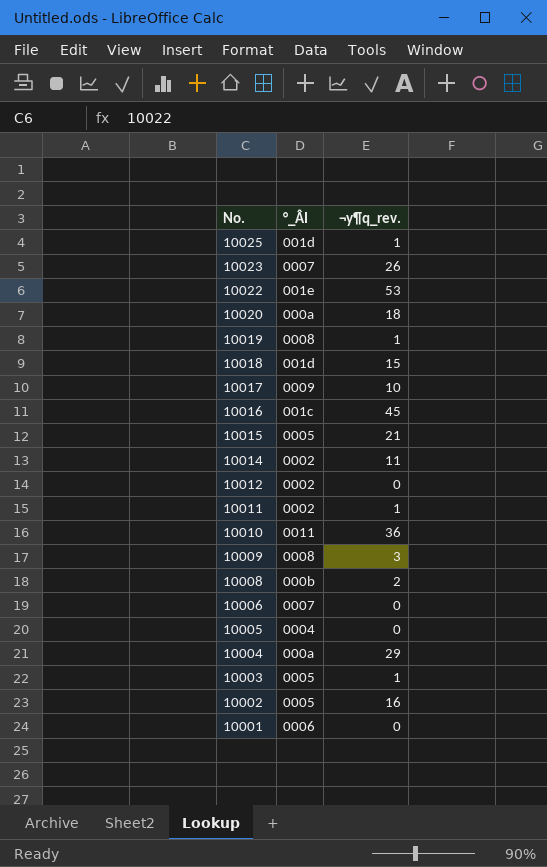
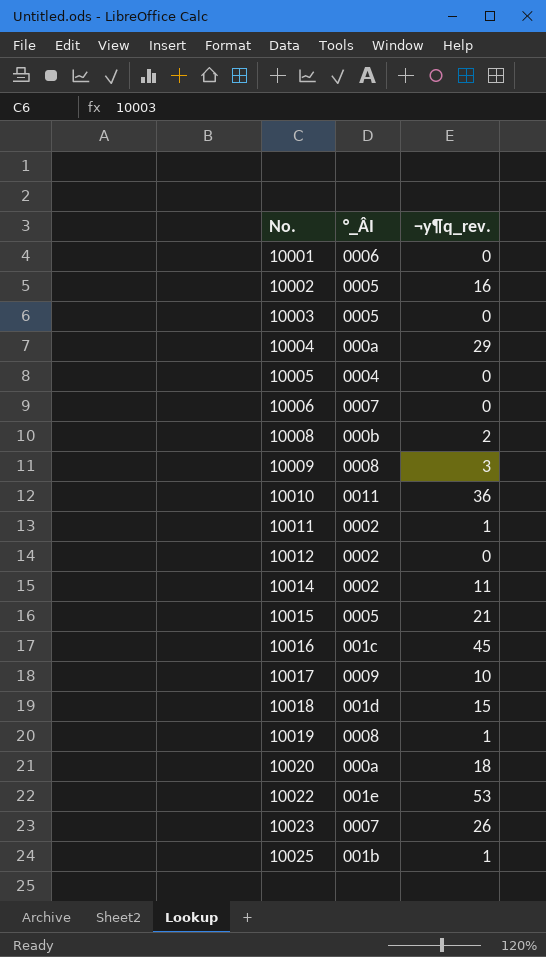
row order: No. descending -> No. ascending
10003 | ¬y¶q_rev.: 1 -> 0
10025 | °_ÂI: 001d -> 001b

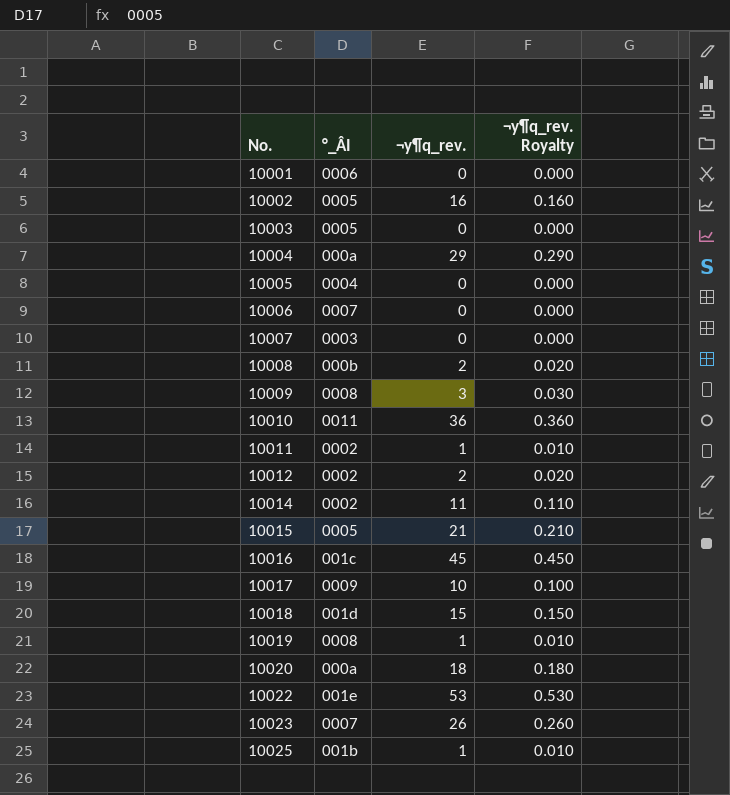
column ¬y¶q_rev. Royalty | formula: none -> [¬y¶q_rev.] * 0.01
row 10007: none -> 0003 | 0 | 0.000
10012 | ¬y¶q_rev.: 0 -> 2

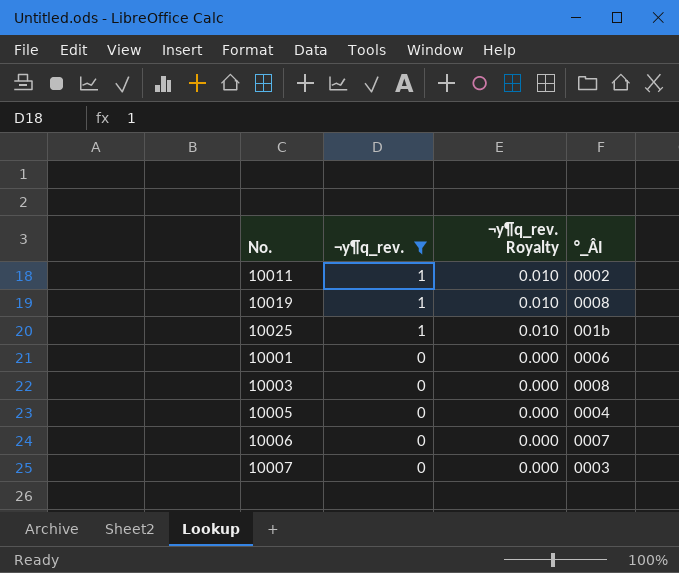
filter: none -> ¬y¶q_rev. <= 1
row order: No. ascending -> ¬y¶q_rev. descending
column °_ÂI | position: 2 -> 4
10003 | °_ÂI: 0005 -> 0008

